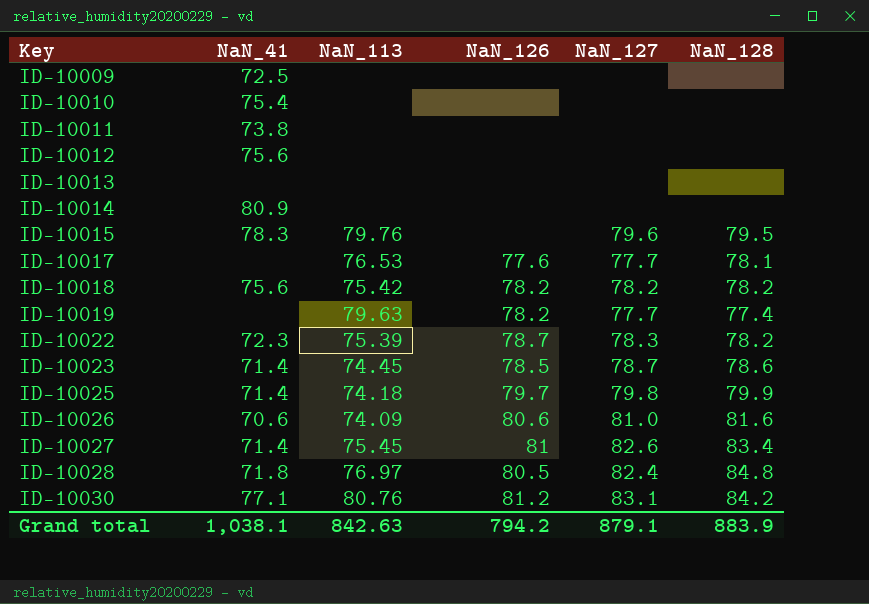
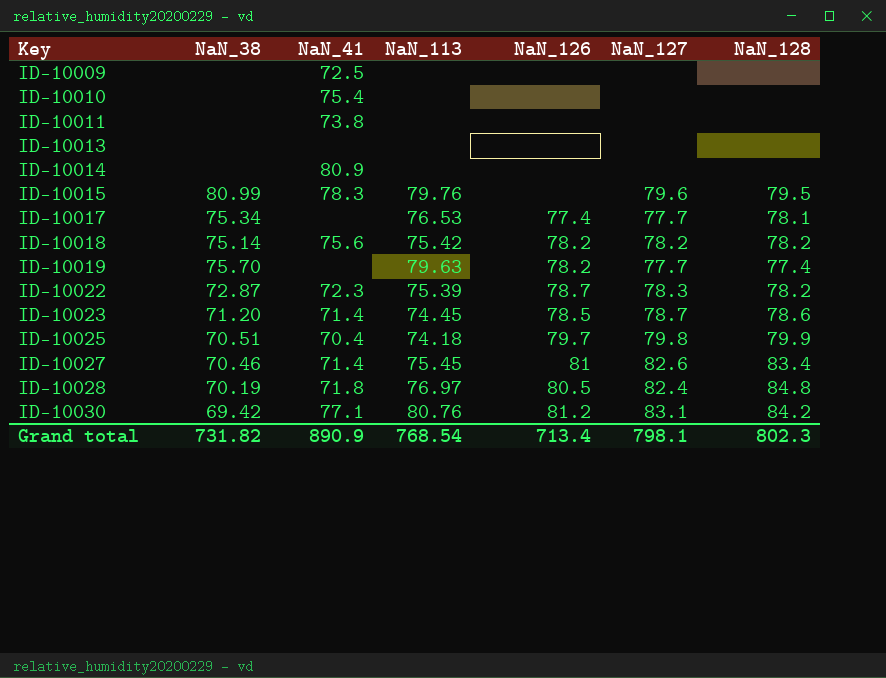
column NaN_38 | position: none -> 2
row ID-10012: 75.6 | none | none | none | none -> none
row ID-10026: 70.6 | 74.09 | 80.6 | 81.0 | 81.6 -> none
ID-10017 | NaN_126: 77.6 -> 77.4
ID-10025 | NaN_41: 71.4 -> 70.4
Grand total | NaN_41: 1,038.1 -> 890.9
Grand total | NaN_113: 842.63 -> 768.54
Grand total | NaN_126: 794.2 -> 713.4
Grand total | NaN_127: 879.1 -> 798.1
Grand total | NaN_128: 883.9 -> 802.3

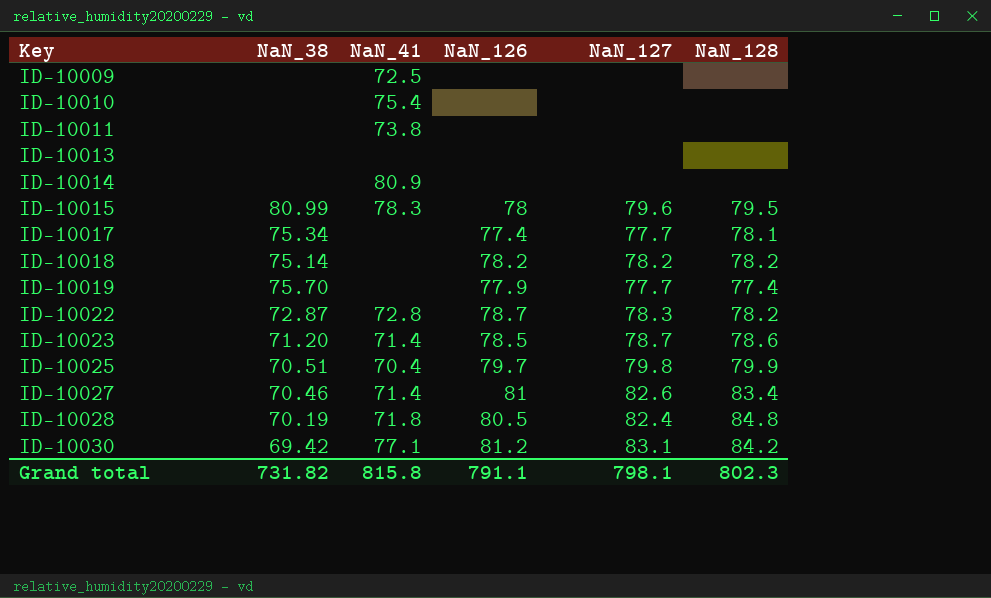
column NaN_113 | position: 4 -> none
ID-10015 | NaN_126: none -> 78
ID-10018 | NaN_41: 75.6 -> none
ID-10019 | NaN_126: 78.2 -> 77.9
ID-10022 | NaN_41: 72.3 -> 72.8
Grand total | NaN_41: 890.9 -> 815.8
Grand total | NaN_126: 713.4 -> 791.1

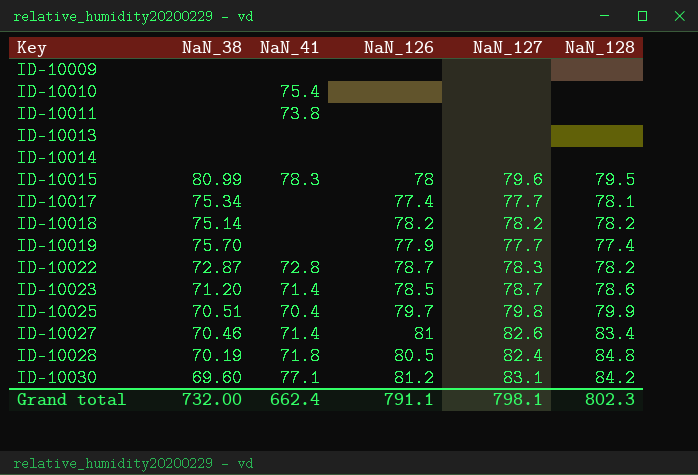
ID-10009 | NaN_41: 72.5 -> none
ID-10014 | NaN_41: 80.9 -> none
ID-10030 | NaN_38: 69.42 -> 69.60
Grand total | NaN_38: 731.82 -> 732.00
Grand total | NaN_41: 815.8 -> 662.4

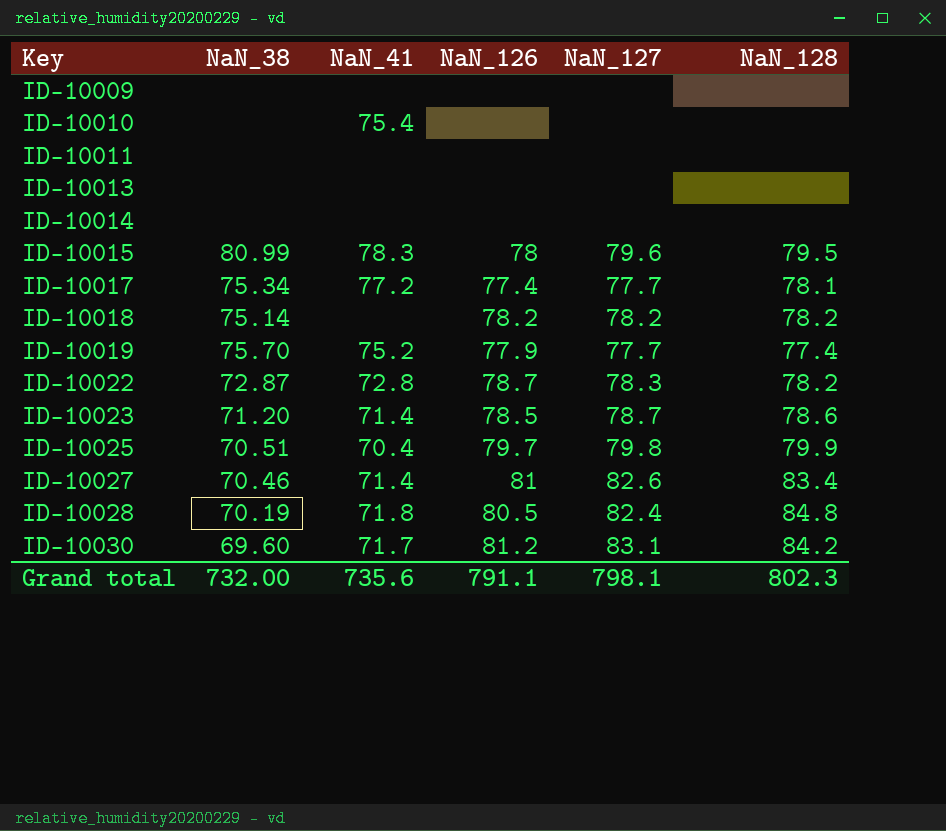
ID-10011 | NaN_41: 73.8 -> none
ID-10017 | NaN_41: none -> 77.2
ID-10019 | NaN_41: none -> 75.2
ID-10030 | NaN_41: 77.1 -> 71.7
Grand total | NaN_41: 662.4 -> 735.6

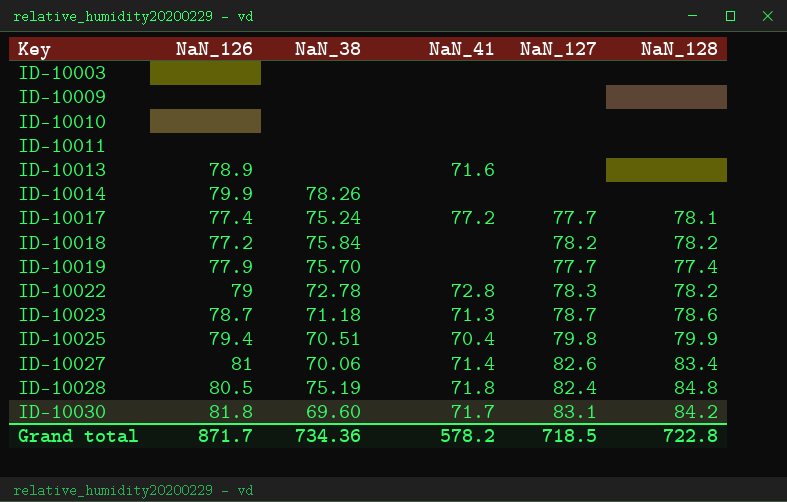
column NaN_126 | position: 4 -> 2
row ID-10015: 80.99 | 78.3 | 78 | 79.6 | 79.5 -> none
row ID-10003: none -> none | none | none | none | none
ID-10010 | NaN_41: 75.4 -> none
ID-10013 | NaN_126: none -> 78.9
ID-10013 | NaN_41: none -> 71.6
ID-10014 | NaN_126: none -> 79.9
ID-10014 | NaN_38: none -> 78.26
ID-10017 | NaN_38: 75.34 -> 75.24
ID-10018 | NaN_126: 78.2 -> 77.2
ID-10018 | NaN_38: 75.14 -> 75.84
ID-10019 | NaN_41: 75.2 -> none
ID-10022 | NaN_126: 78.7 -> 79
ID-10022 | NaN_38: 72.87 -> 72.78
ID-10023 | NaN_126: 78.5 -> 78.7
ID-10023 | NaN_38: 71.20 -> 71.18
ID-10023 | NaN_41: 71.4 -> 71.3
ID-10025 | NaN_126: 79.7 -> 79.4
ID-10027 | NaN_38: 70.46 -> 70.06
ID-10028 | NaN_38: 70.19 -> 75.19
ID-10030 | NaN_126: 81.2 -> 81.8
Grand total | NaN_126: 791.1 -> 871.7
Grand total | NaN_38: 732.00 -> 734.36
Grand total | NaN_41: 735.6 -> 578.2
Grand total | NaN_127: 798.1 -> 718.5
Grand total | NaN_128: 802.3 -> 722.8

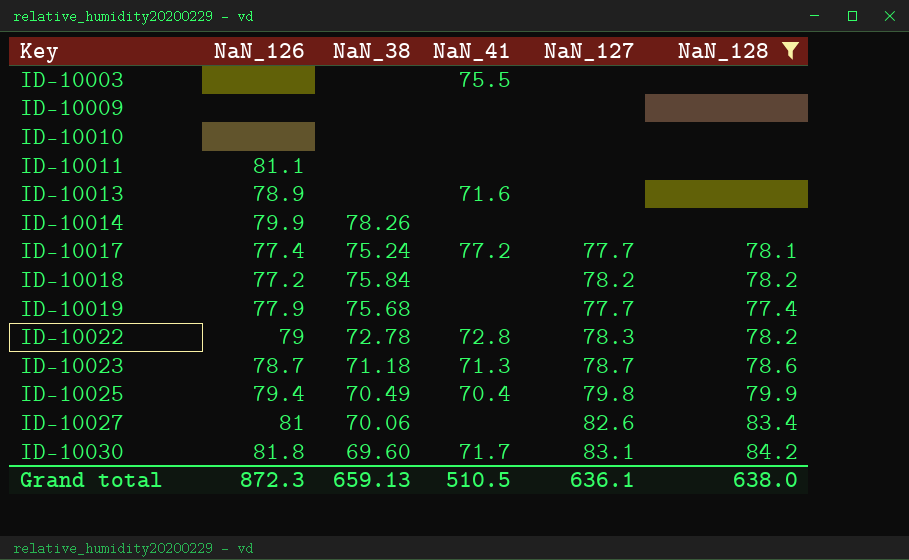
filter: none -> NaN_128 != 84.8
ID-10003 | NaN_41: none -> 75.5
ID-10011 | NaN_126: none -> 81.1
ID-10019 | NaN_38: 75.70 -> 75.68
ID-10025 | NaN_38: 70.51 -> 70.49
ID-10027 | NaN_41: 71.4 -> none
Grand total | NaN_126: 871.7 -> 872.3
Grand total | NaN_38: 734.36 -> 659.13
Grand total | NaN_41: 578.2 -> 510.5
Grand total | NaN_127: 718.5 -> 636.1
Grand total | NaN_128: 722.8 -> 638.0

